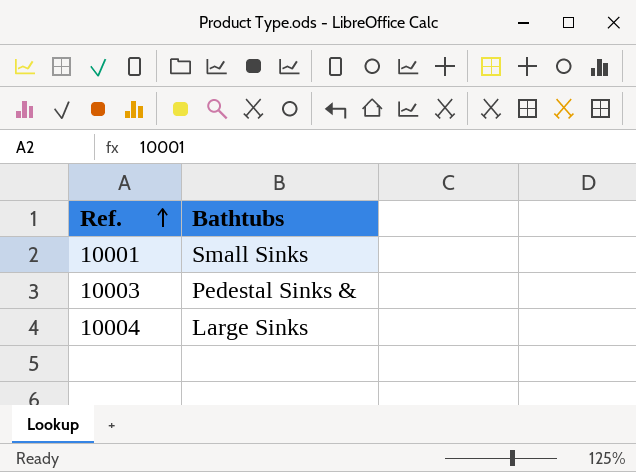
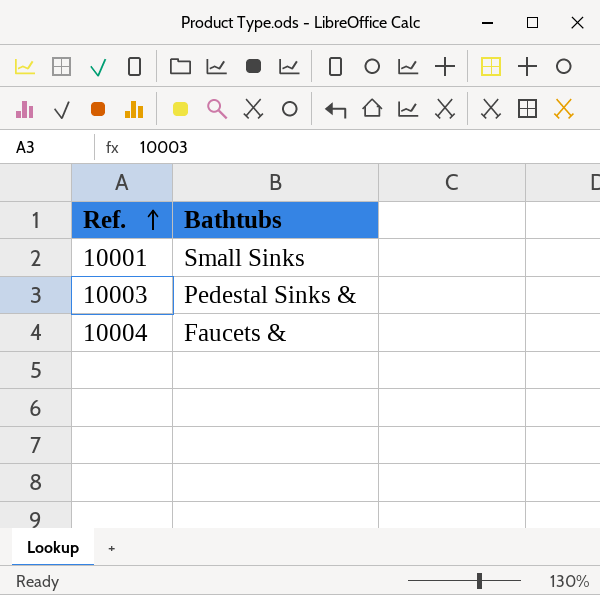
10004 | Bathtubs: Large Sinks -> Faucets &

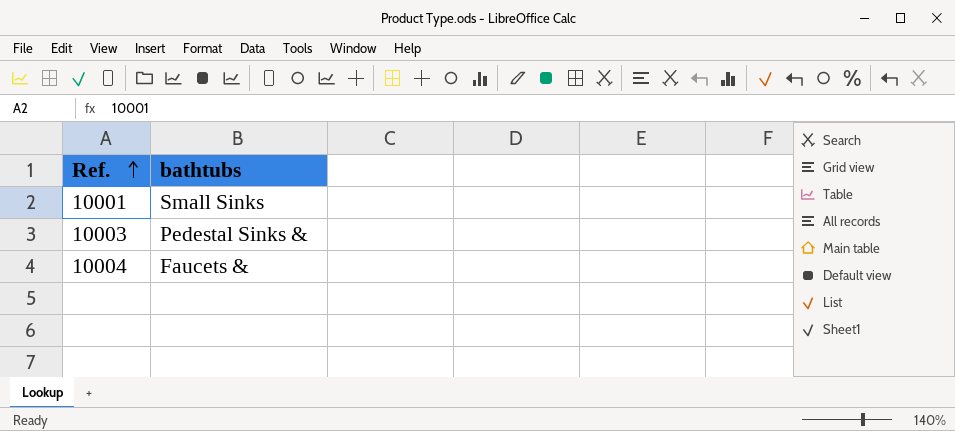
column name: Bathtubs -> bathtubs

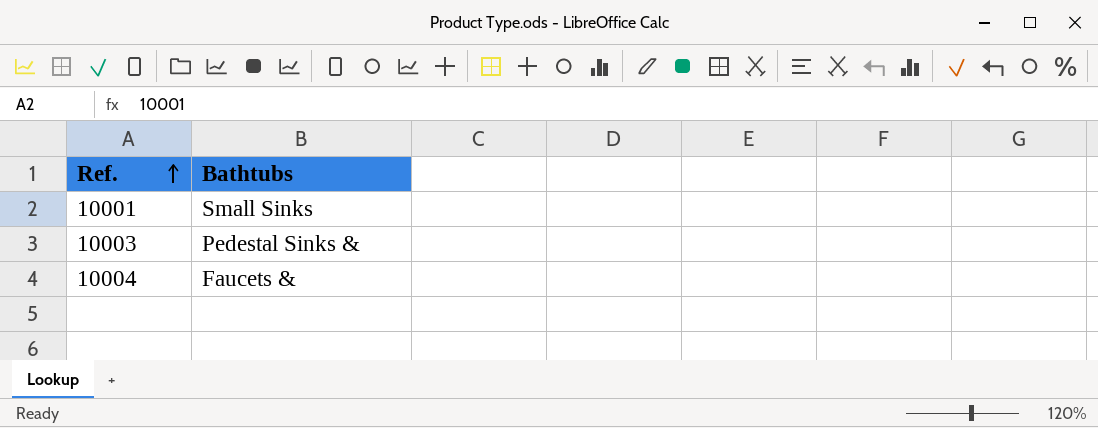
column name: bathtubs -> Bathtubs

